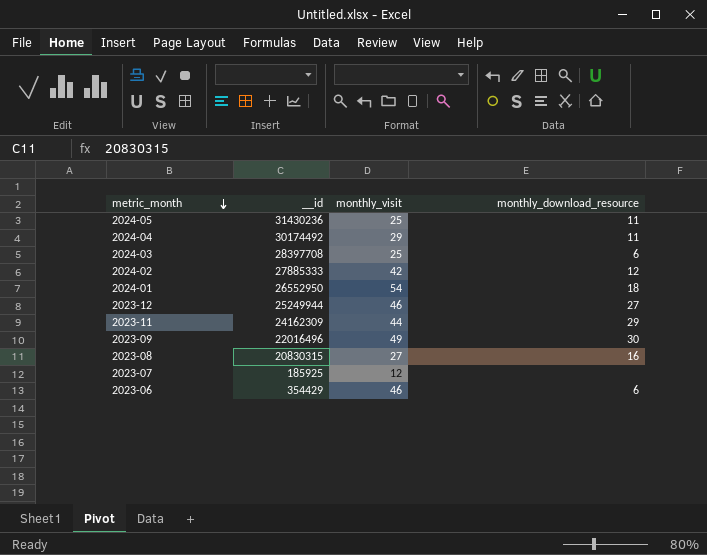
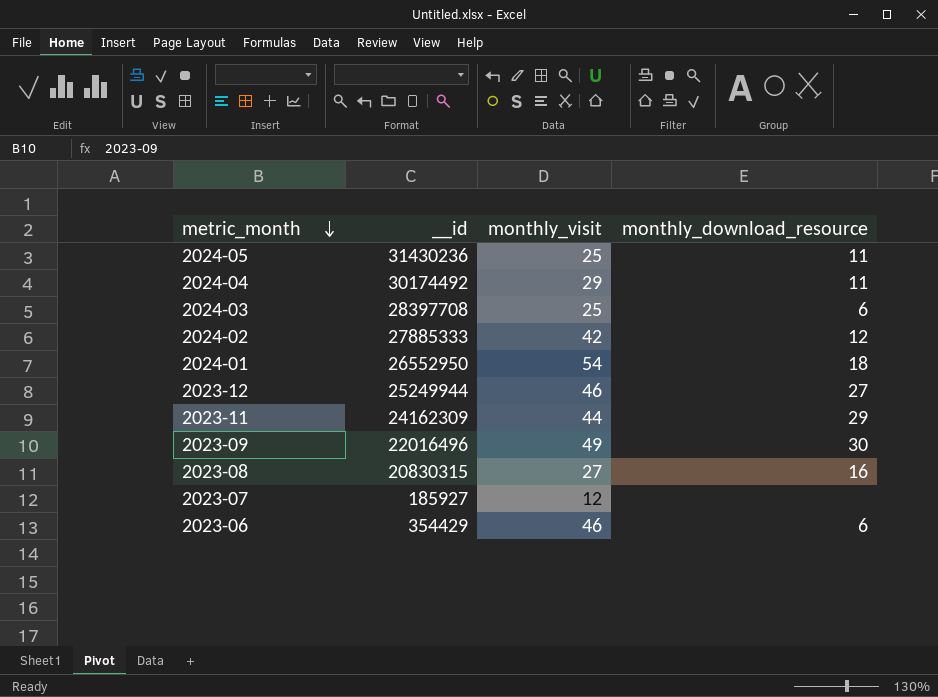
2023-07 | __id: 185925 -> 185927

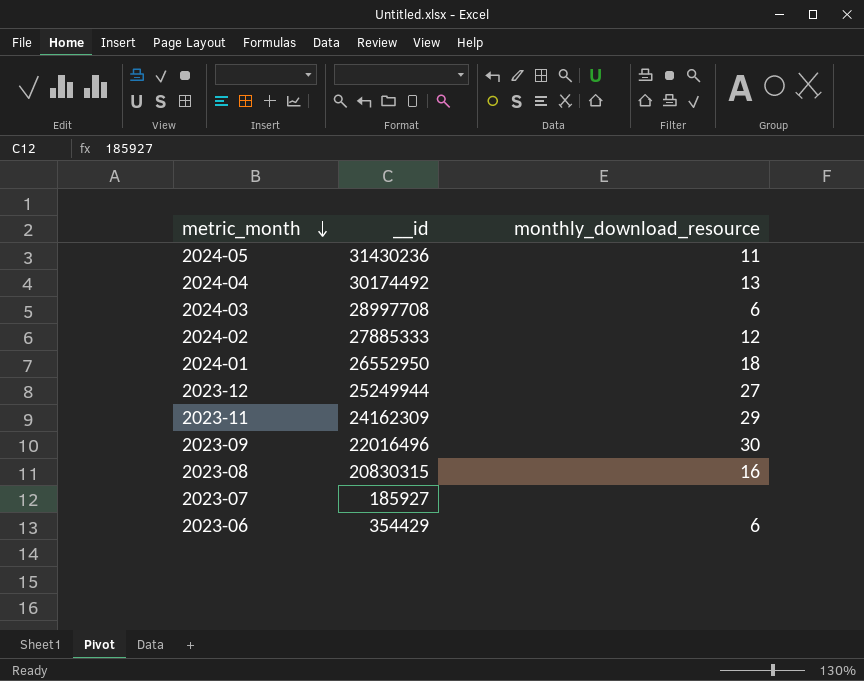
column monthly_visit | position: 3 -> none
2024-04 | monthly_download_resource: 11 -> 13
2024-03 | __id: 28397708 -> 28997708

